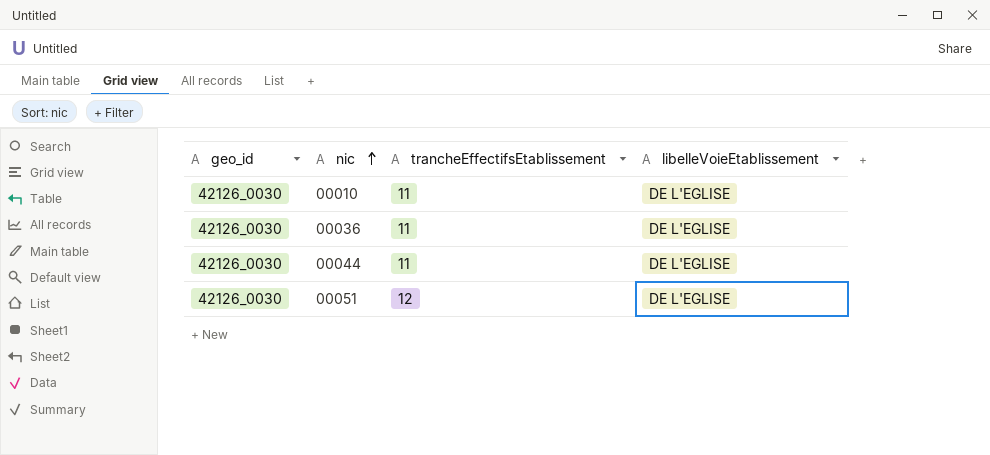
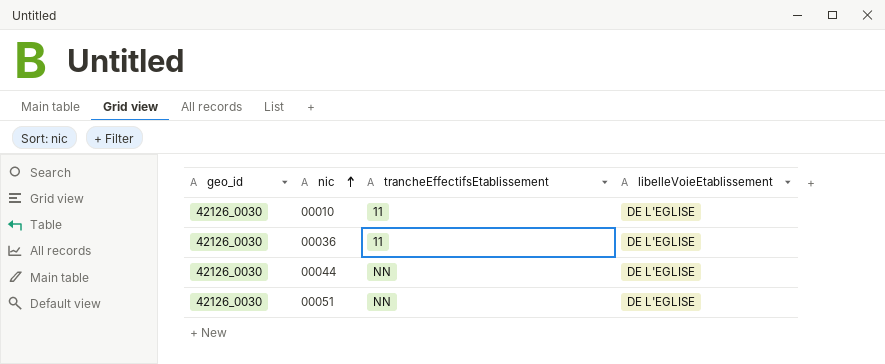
00044 | trancheEffectifsEtablissement: 11 -> NN
00051 | trancheEffectifsEtablissement: 12 -> NN

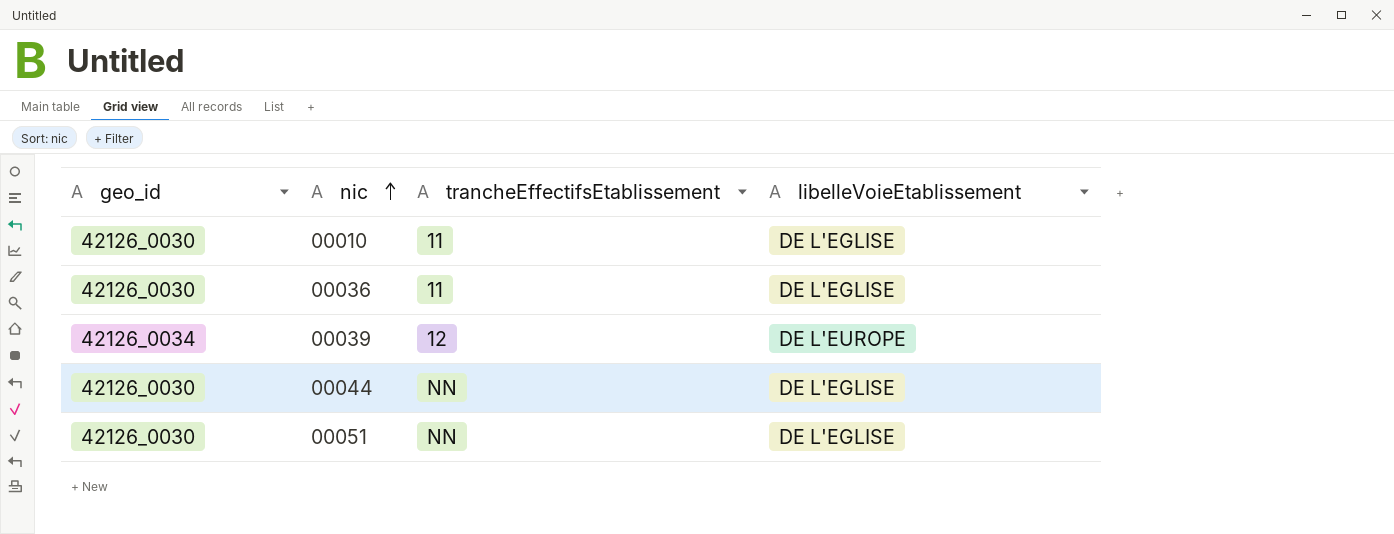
row 00039: none -> 42126_0034 | 12 | DE L'EUROPE

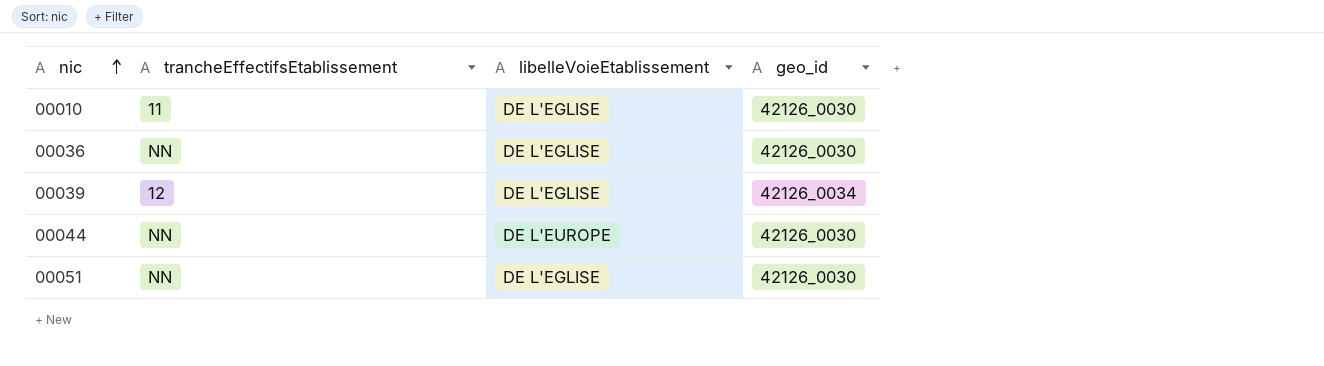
column geo_id | position: 1 -> 4
00036 | trancheEffectifsEtablissement: 11 -> NN
00039 | libelleVoieEtablissement: DE L'EUROPE -> DE L'EGLISE
00044 | libelleVoieEtablissement: DE L'EGLISE -> DE L'EUROPE

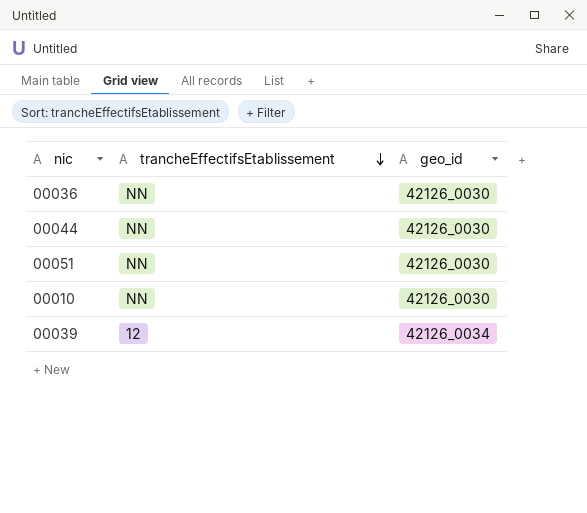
row order: nic ascending -> trancheEffectifsEtablissement descending
column libelleVoieEtablissement | position: 3 -> none
00010 | trancheEffectifsEtablissement: 11 -> NN

